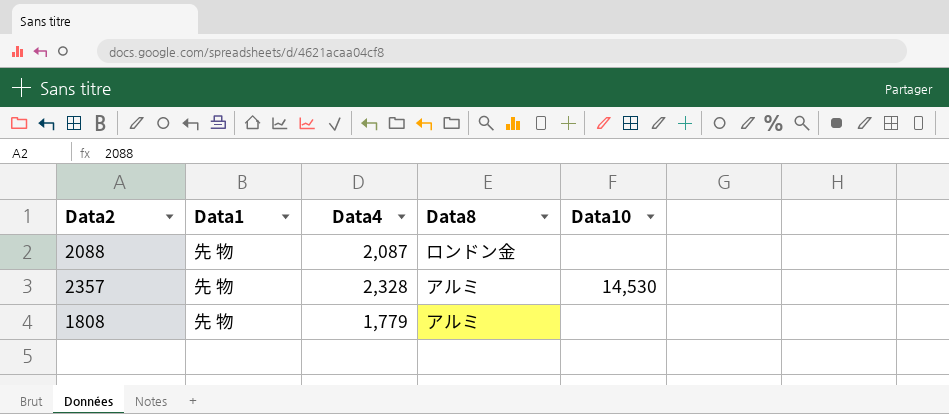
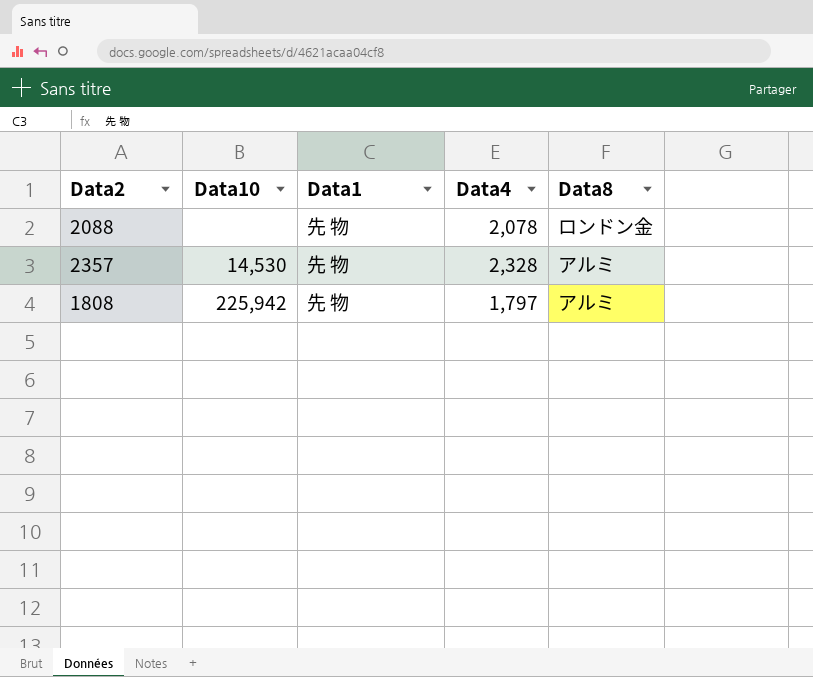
column Data10 | position: 5 -> 2
2088 | Data4: 2,087 -> 2,078
1808 | Data10: none -> 225,942
1808 | Data4: 1,779 -> 1,797

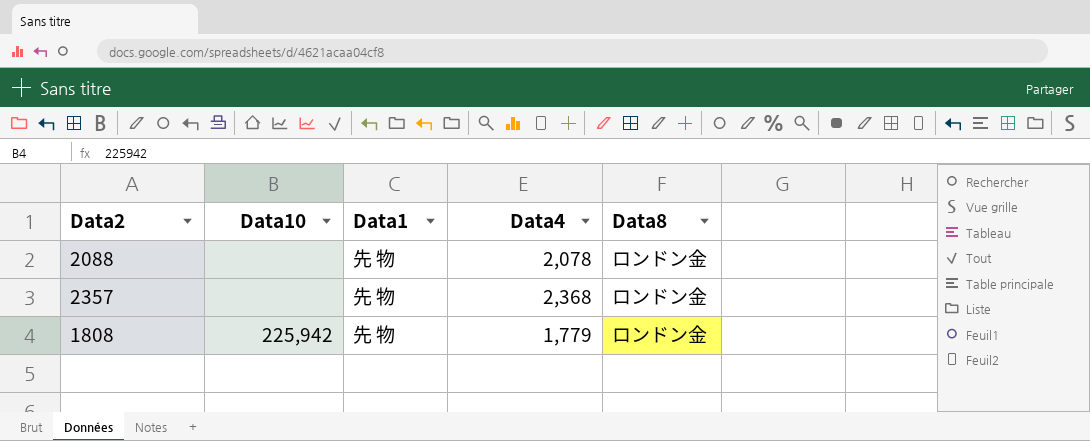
2357 | Data10: 14,530 -> none
2357 | Data4: 2,328 -> 2,368
2357 | Data8: アルミ -> ロンドン金
1808 | Data4: 1,797 -> 1,779
1808 | Data8: アルミ -> ロンドン金

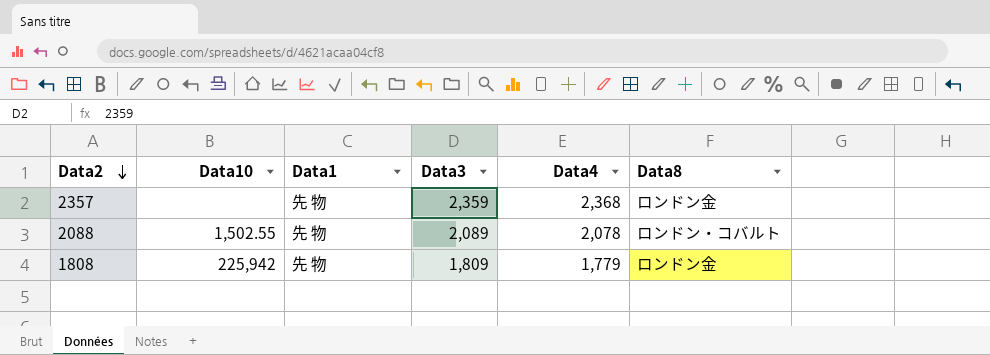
row order: none -> Data2 descending
column Data3 | position: none -> 4
2088 | Data10: none -> 1,502.55
2088 | Data8: ロンドン金 -> ロンドン・コバルト

